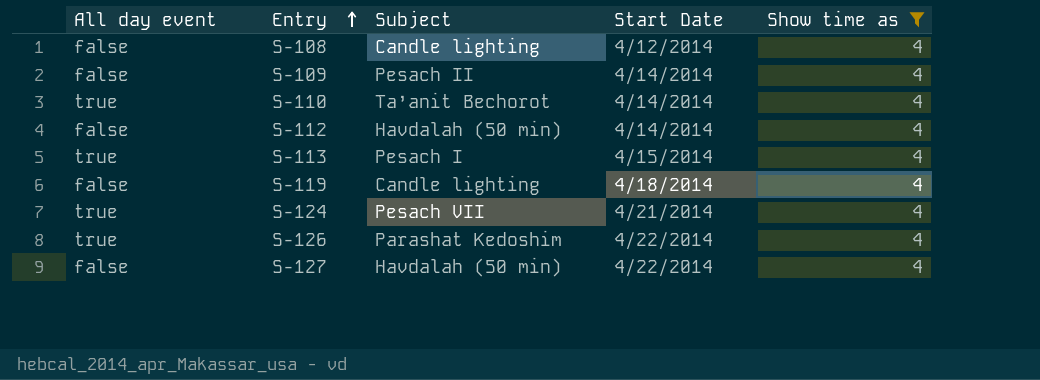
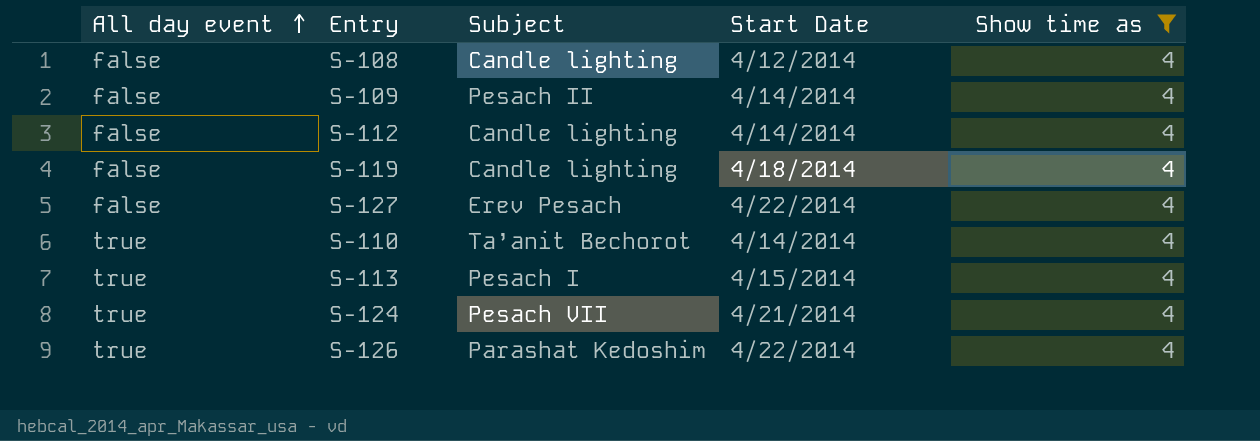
row order: Entry ascending -> All day event ascending
S-112 | Subject: Havdalah (50 min) -> Candle lighting
S-127 | Subject: Havdalah (50 min) -> Erev Pesach

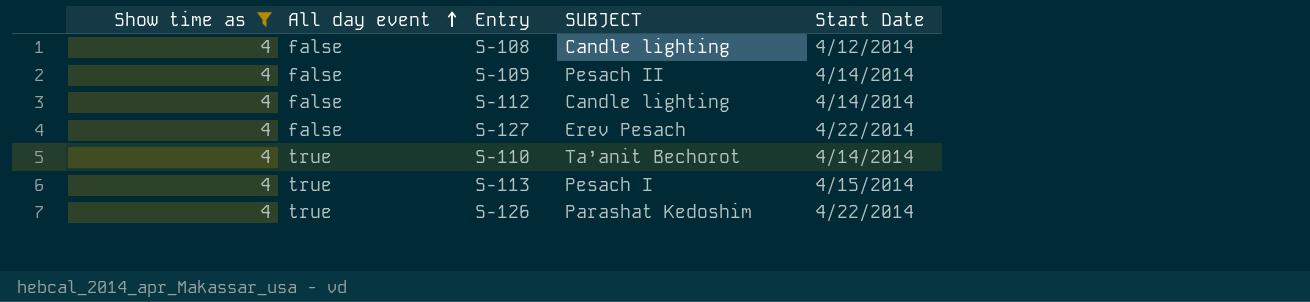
column Show time as | position: 5 -> 1
column name: Subject -> SUBJECT
row S-119: false | Candle lighting | 4/18/2014 | 4 -> none
row S-124: true | Pesach VII | 4/21/2014 | 4 -> none

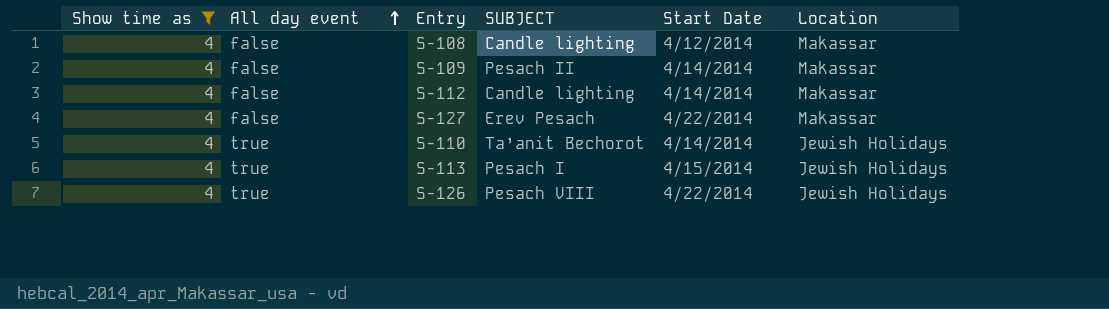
column Location | position: none -> 6
S-126 | SUBJECT: Parashat Kedoshim -> Pesach VIII

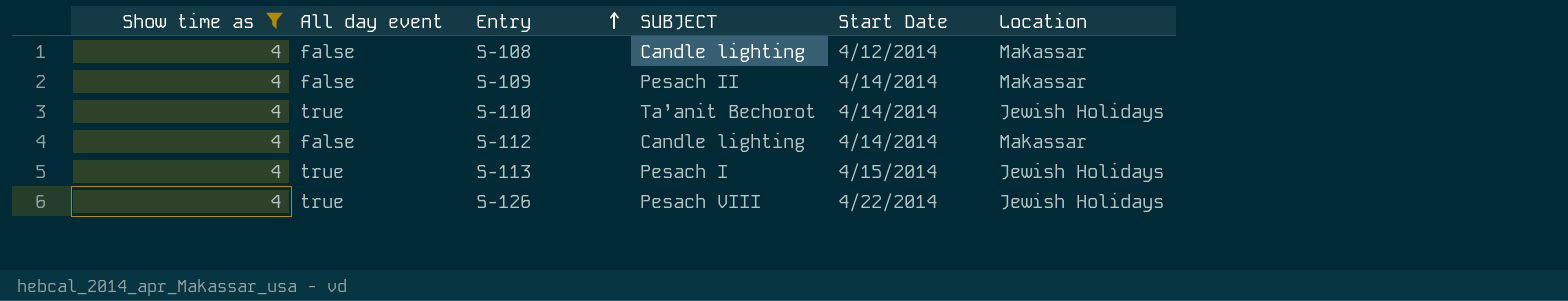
row order: All day event ascending -> Entry ascending
row S-127: 4 | false | Erev Pesach | 4/22/2014 | Makassar -> none

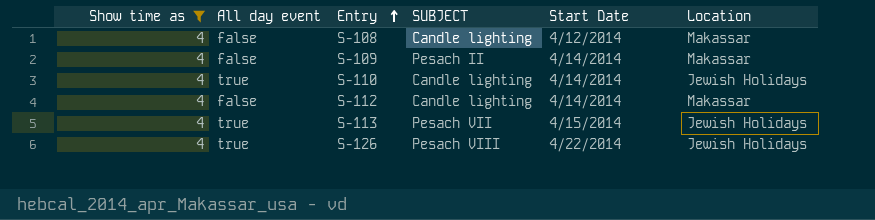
S-110 | SUBJECT: Ta’anit Bechorot -> Candle lighting
S-113 | SUBJECT: Pesach I -> Pesach VII

